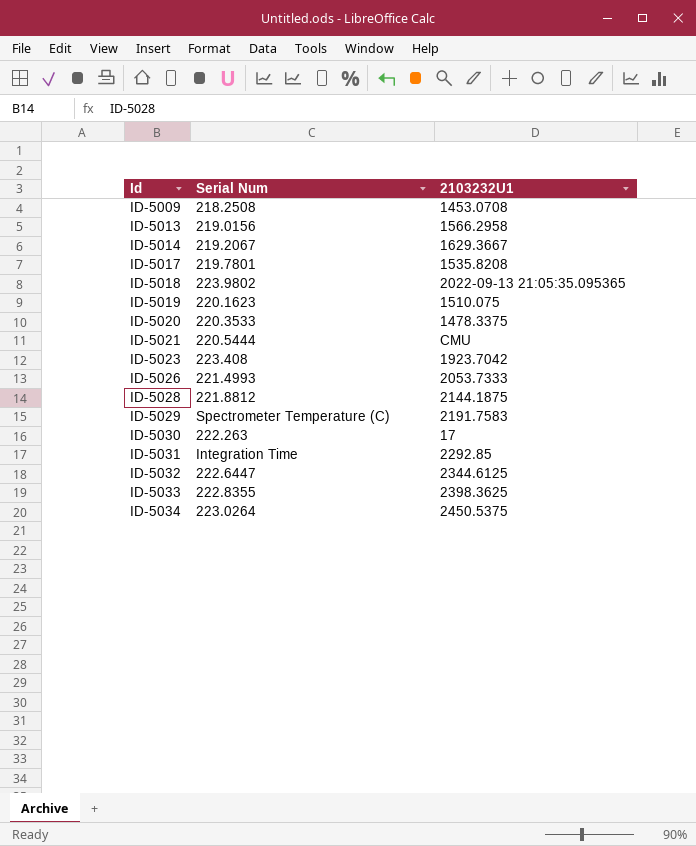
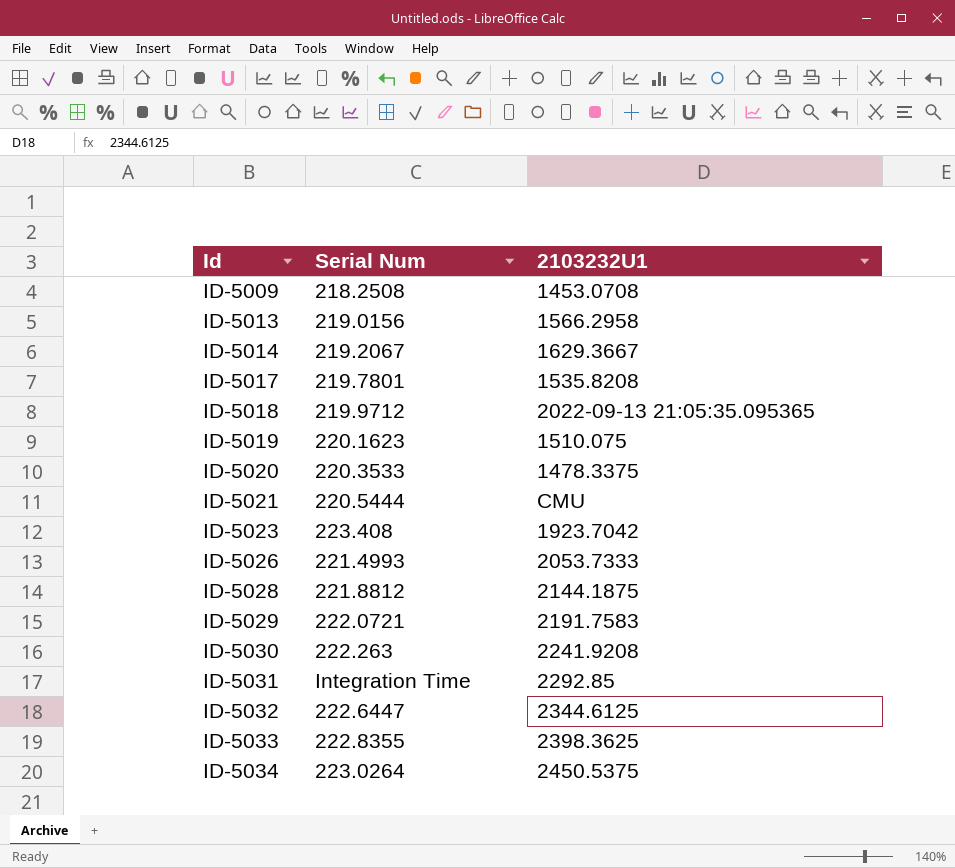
ID-5018 | Serial Num: 223.9802 -> 219.9712
ID-5029 | Serial Num: Spectrometer Temperature (C) -> 222.0721
ID-5030 | 2103232U1: 17 -> 2241.9208

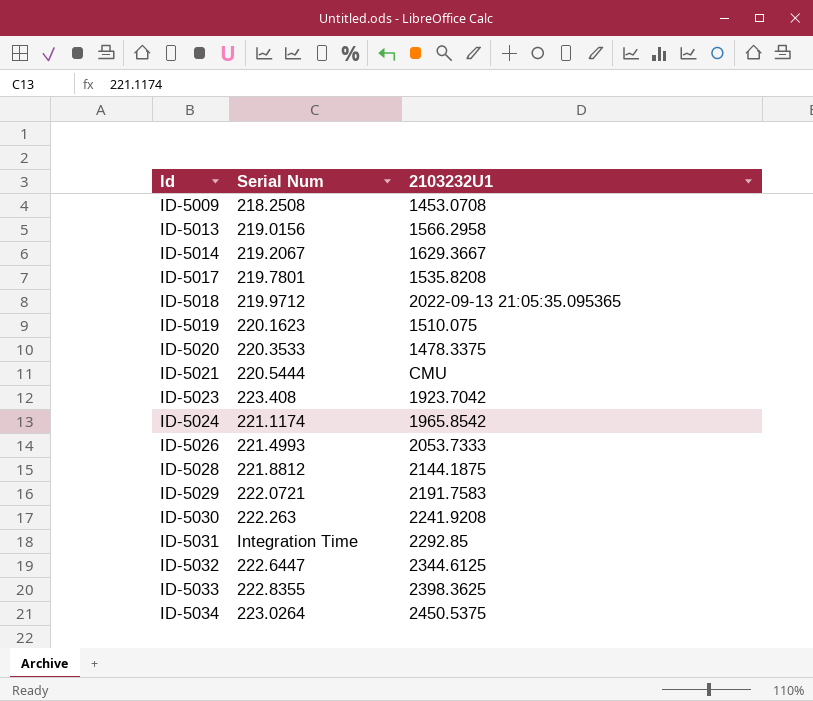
row ID-5024: none -> 221.1174 | 1965.8542

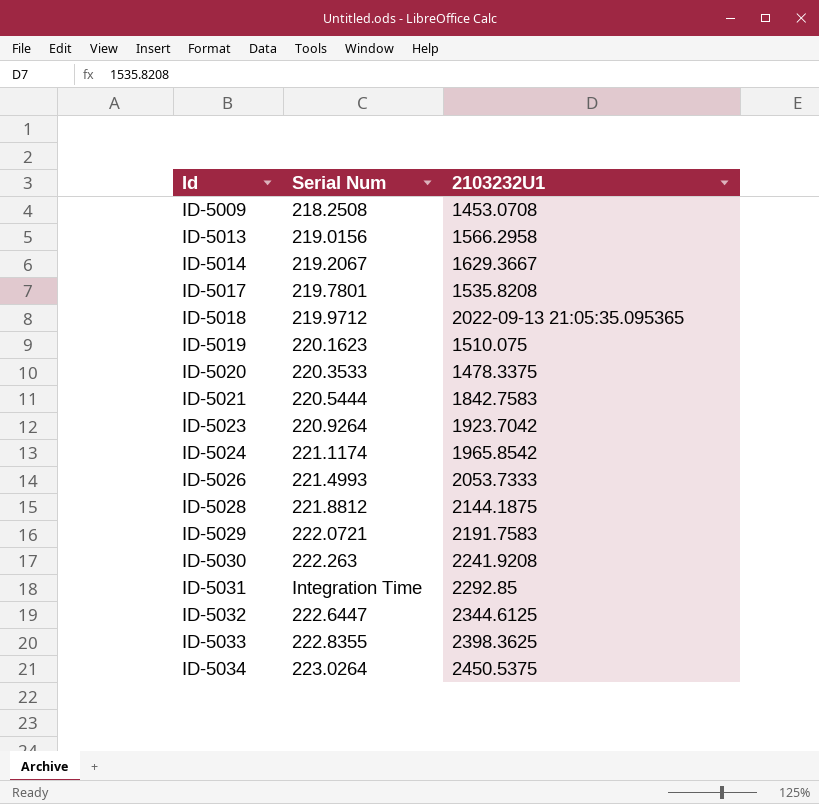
ID-5021 | 2103232U1: CMU -> 1842.7583
ID-5023 | Serial Num: 223.408 -> 220.9264

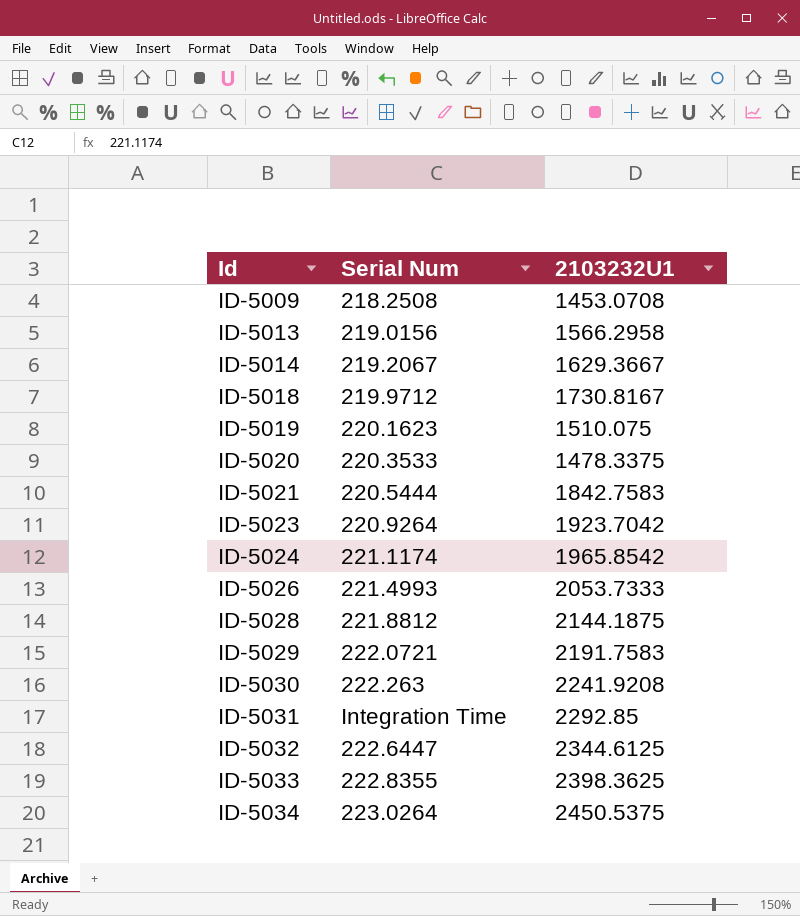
row ID-5017: 219.7801 | 1535.8208 -> none
ID-5018 | 2103232U1: 2022-09-13 21:05:35.095365 -> 1730.8167

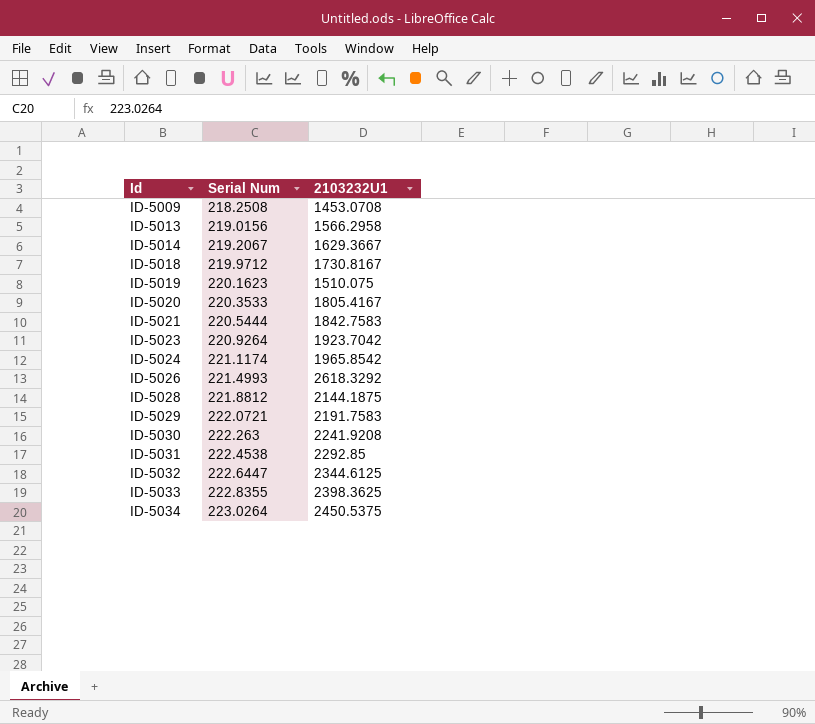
ID-5020 | 2103232U1: 1478.3375 -> 1805.4167
ID-5026 | 2103232U1: 2053.7333 -> 2618.3292
ID-5031 | Serial Num: Integration Time -> 222.4538

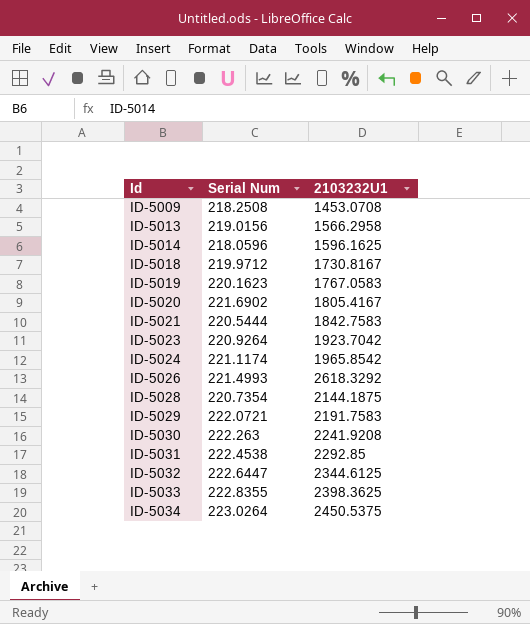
ID-5014 | Serial Num: 219.2067 -> 218.0596
ID-5014 | 2103232U1: 1629.3667 -> 1596.1625
ID-5019 | 2103232U1: 1510.075 -> 1767.0583
ID-5020 | Serial Num: 220.3533 -> 221.6902
ID-5028 | Serial Num: 221.8812 -> 220.7354

